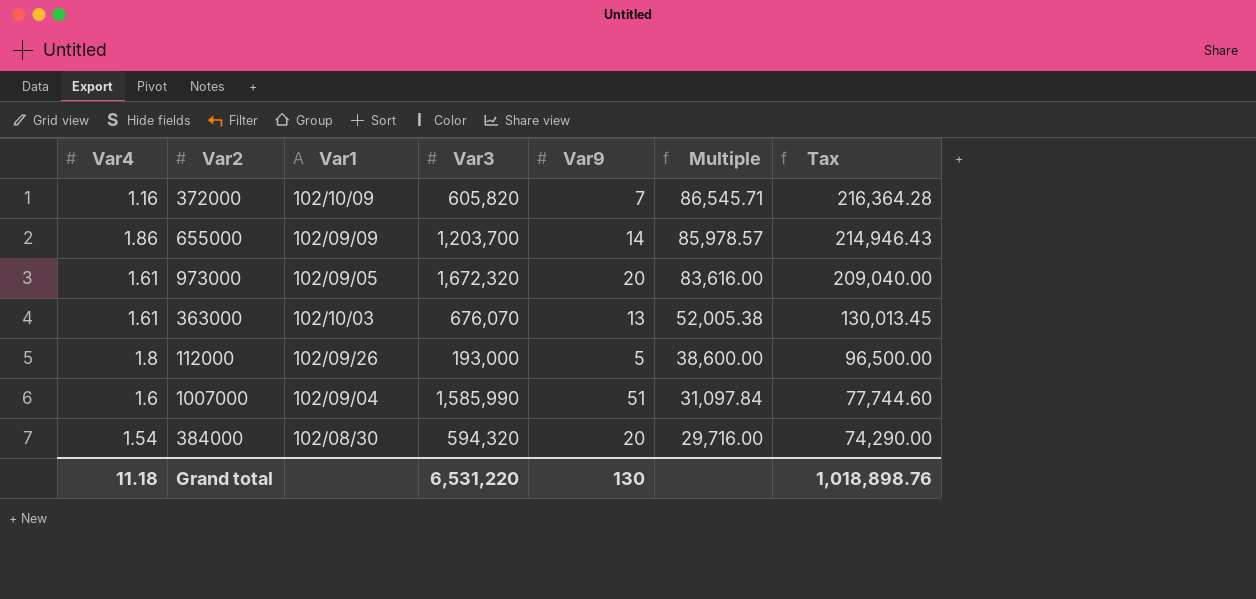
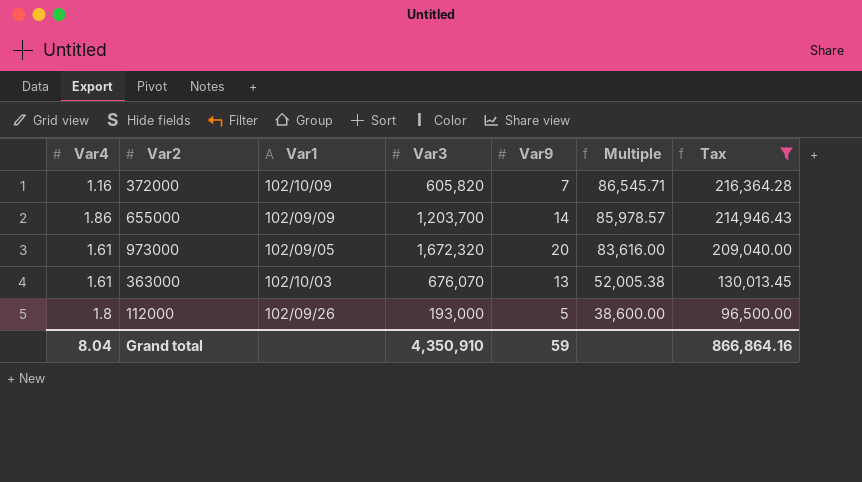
filter: none -> Tax >= 96,500.00
Grand total | Var4: 11.18 -> 8.04
Grand total | Var3: 6,531,220 -> 4,350,910
Grand total | Var9: 130 -> 59
Grand total | Tax: 1,018,898.76 -> 866,864.16

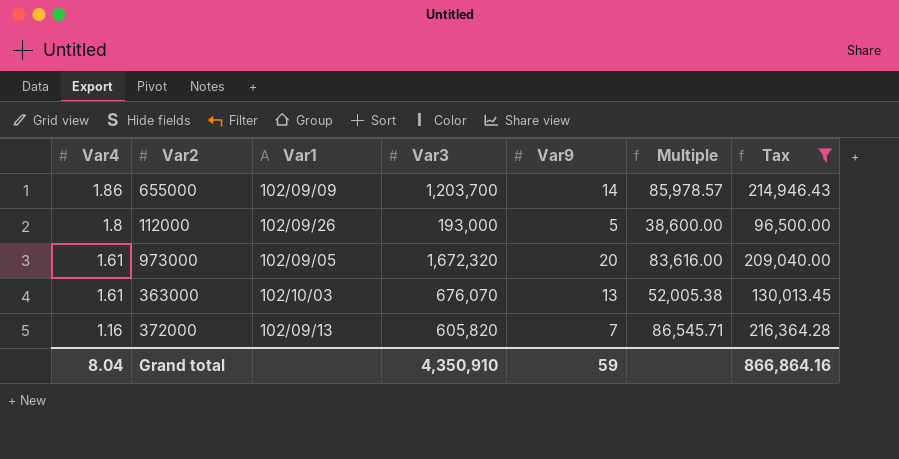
row order: Multiple descending -> Var4 descending
372000 | Var1: 102/10/09 -> 102/09/13

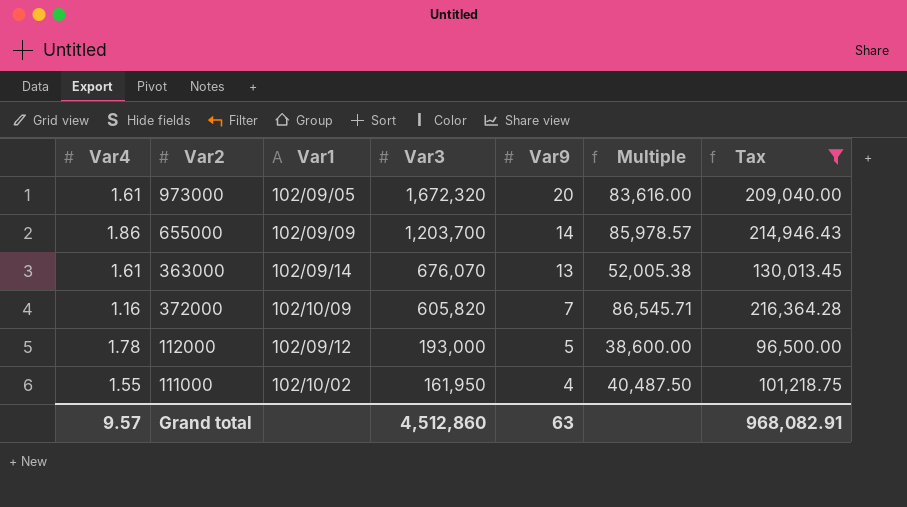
row order: Var4 descending -> Var3 descending
363000 | Var1: 102/10/03 -> 102/09/14
372000 | Var1: 102/09/13 -> 102/10/09
112000 | Var4: 1.8 -> 1.78
112000 | Var1: 102/09/26 -> 102/09/12
row 111000: none -> 1.55 | 102/10/02 | 161,950 | 4 | 40,487.50 | 101,218.75
Grand total | Var4: 8.04 -> 9.57
Grand total | Var3: 4,350,910 -> 4,512,860
Grand total | Var9: 59 -> 63
Grand total | Tax: 866,864.16 -> 968,082.91

